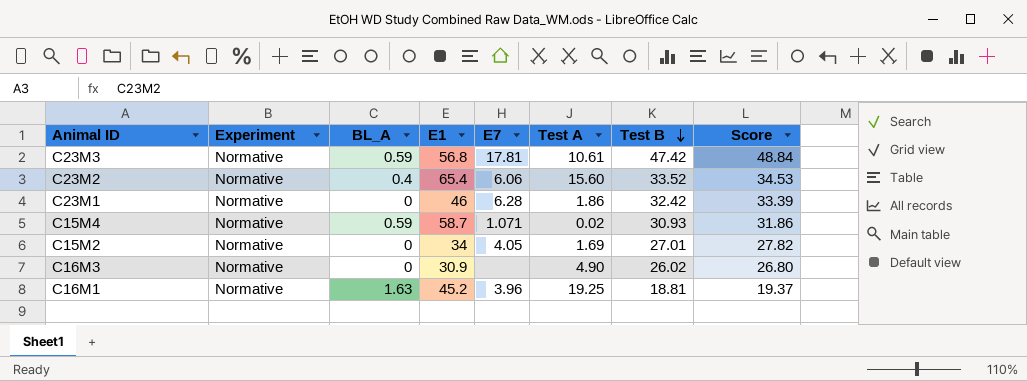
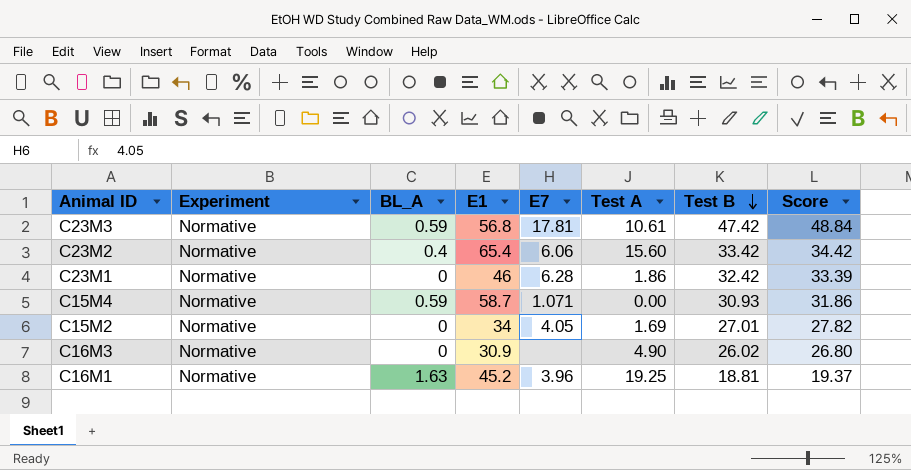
C23M2 | Test B: 33.52 -> 33.42
C23M2 | Score: 34.53 -> 34.42
C15M4 | Test A: 0.02 -> 0.00

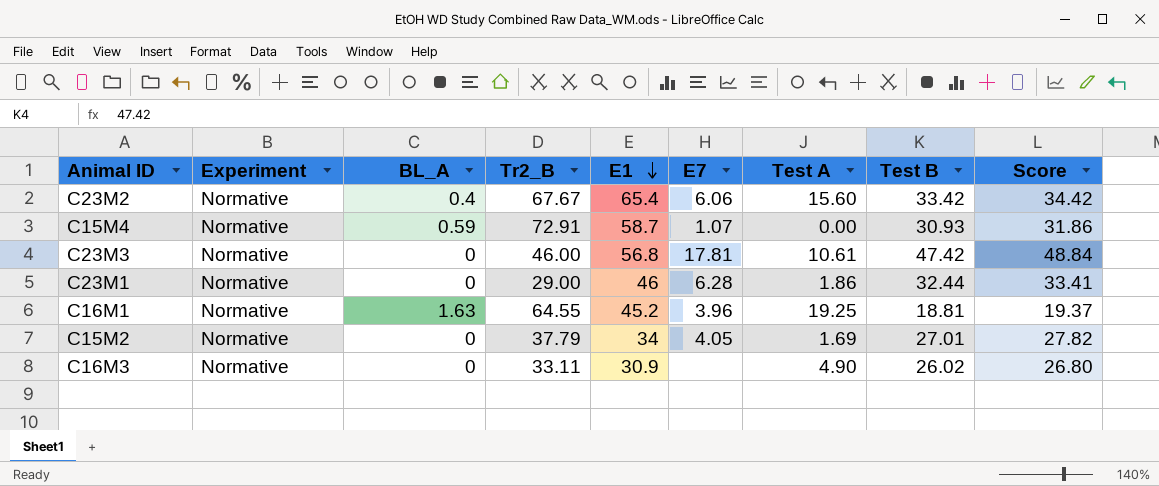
row order: Test B descending -> E1 descending
column Tr2_B | position: none -> 4
C15M4 | E7: 1.071 -> 1.07
C23M3 | BL_A: 0.59 -> 0
C23M1 | Test B: 32.42 -> 32.44
C23M1 | Score: 33.39 -> 33.41

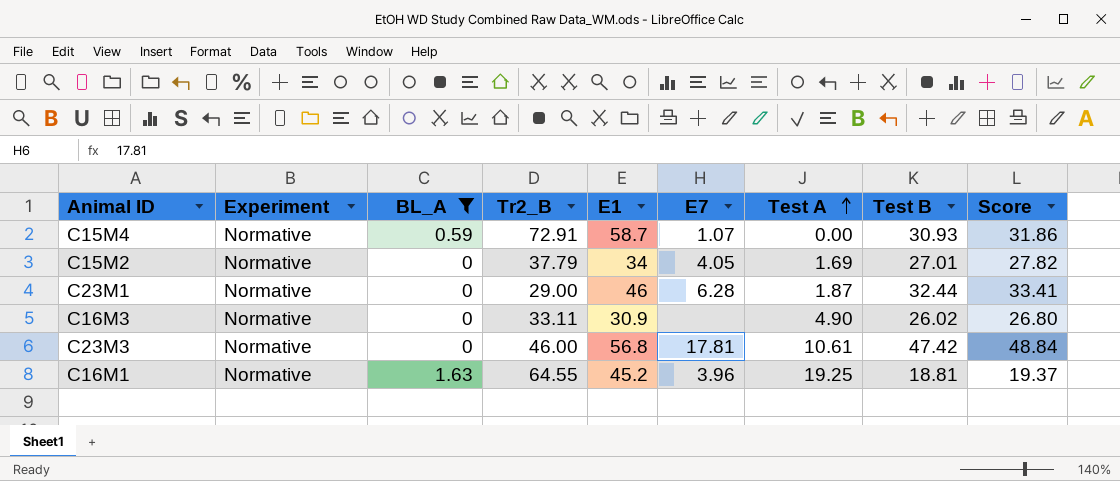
filter: none -> BL_A != 0.4
row order: E1 descending -> Test A ascending
C23M1 | Test A: 1.86 -> 1.87

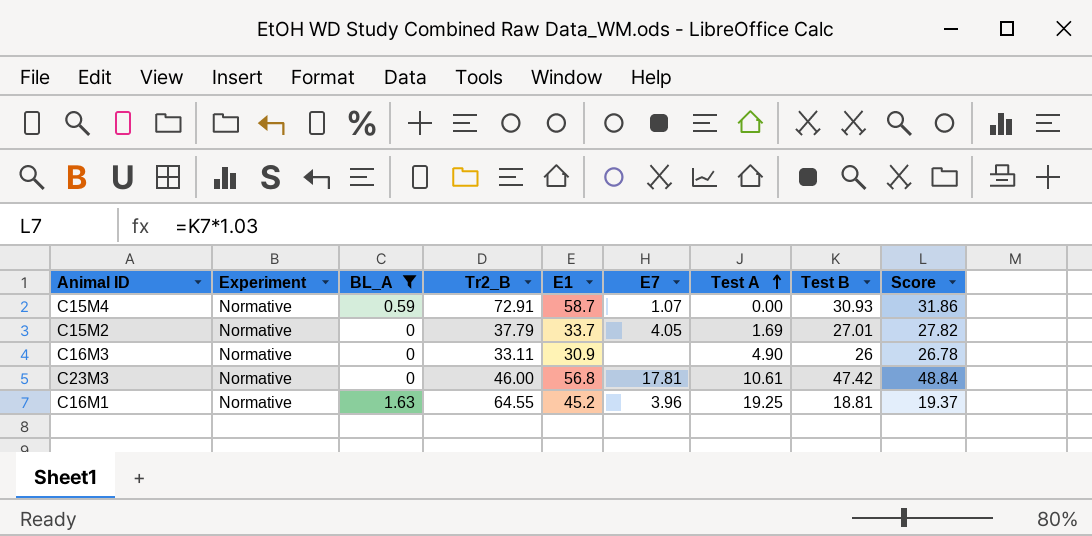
row C23M1: Normative | 0 | 29.00 | 46 | 6.28 | 1.87 | 32.44 | 33.41 -> none
C15M2 | E1: 34 -> 33.7
C16M3 | Test B: 26.02 -> 26
C16M3 | Score: 26.80 -> 26.78

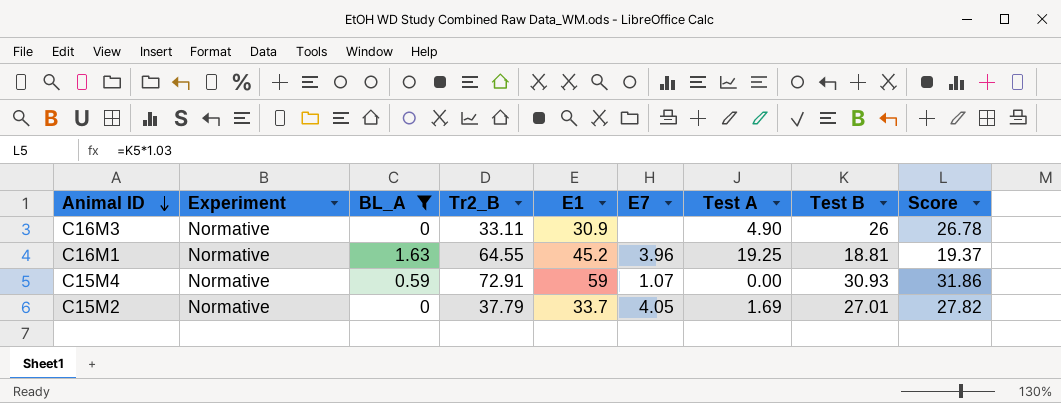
row order: Test A ascending -> Animal ID descending
row C23M3: Normative | 0 | 46.00 | 56.8 | 17.81 | 10.61 | 47.42 | 48.84 -> none
C15M4 | E1: 58.7 -> 59

